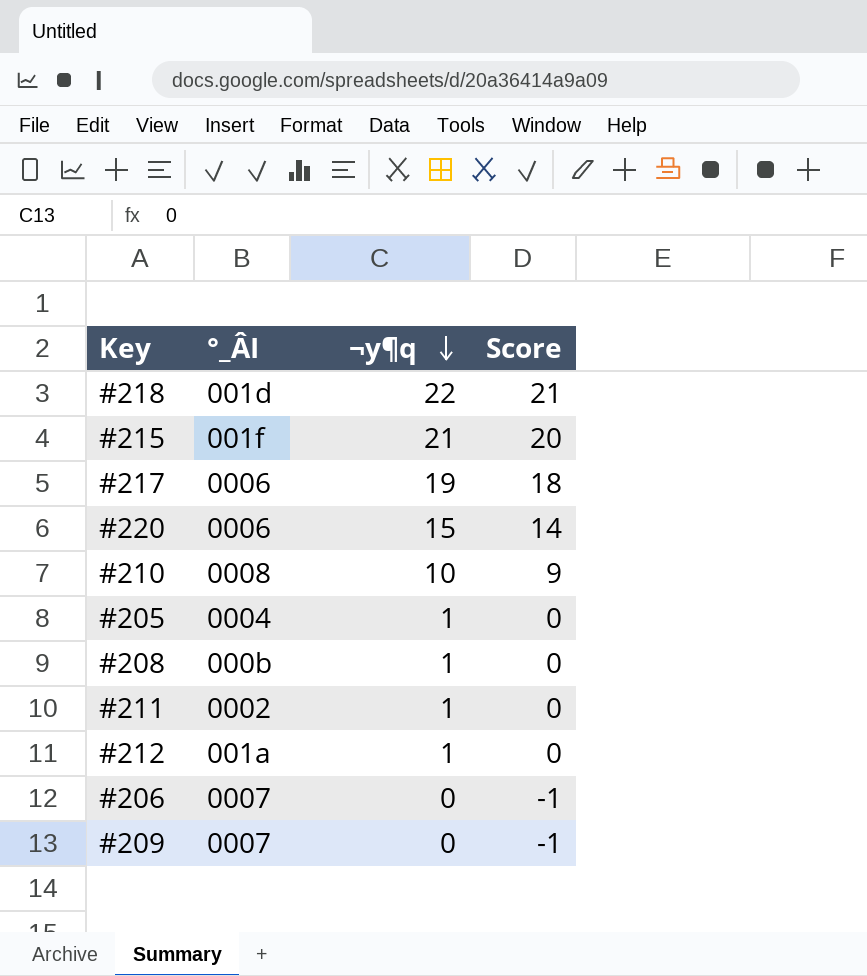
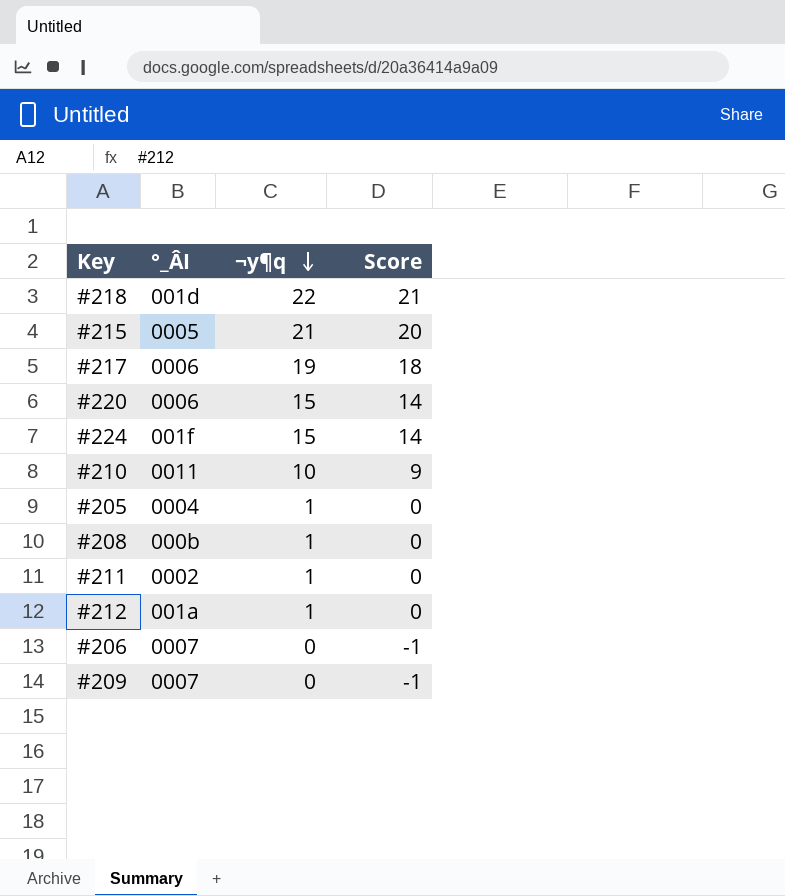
#215 | °_ÂI: 001f -> 0005
row #224: none -> 001f | 15 | 14
#210 | °_ÂI: 0008 -> 0011

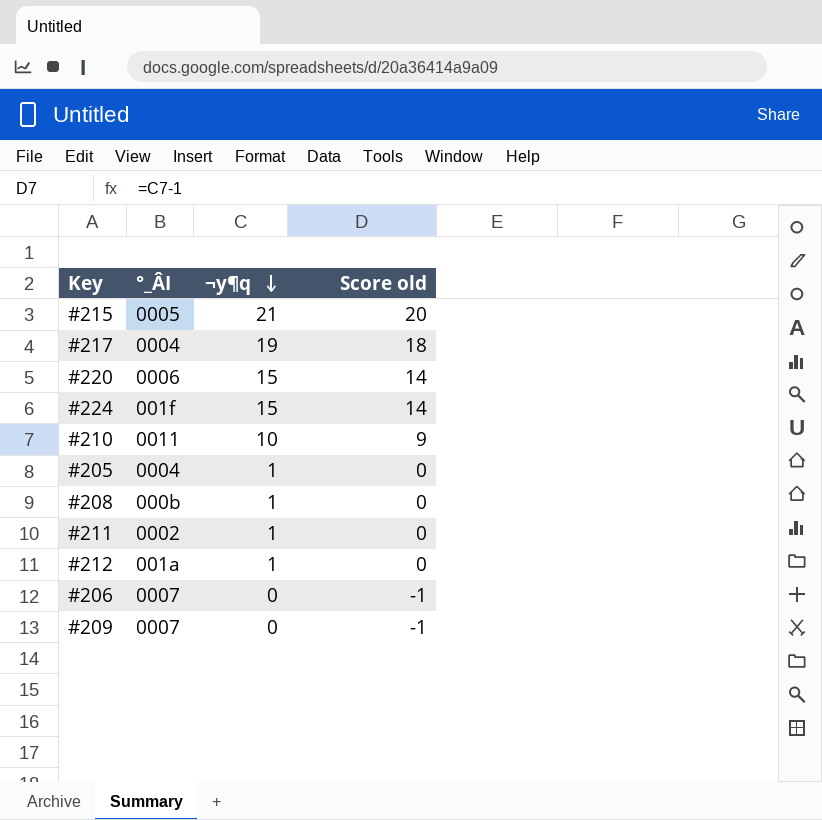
column name: Score -> Score old
row #218: 001d | 22 | 21 -> none
#217 | °_ÂI: 0006 -> 0004

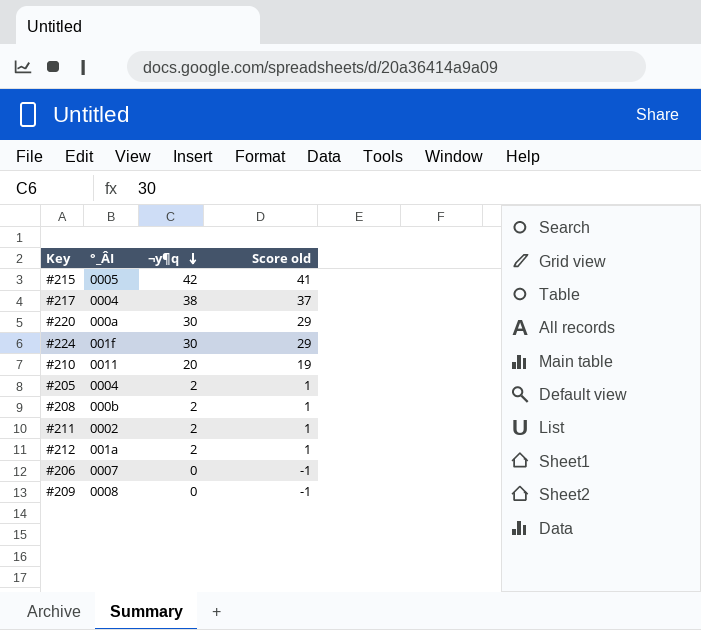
#215 | ¬y¶q: 21 -> 42
#215 | Score old: 20 -> 41
#217 | ¬y¶q: 19 -> 38
#217 | Score old: 18 -> 37
#220 | °_ÂI: 0006 -> 000a
#220 | ¬y¶q: 15 -> 30
#220 | Score old: 14 -> 29
#224 | ¬y¶q: 15 -> 30
#224 | Score old: 14 -> 29
#210 | ¬y¶q: 10 -> 20
#210 | Score old: 9 -> 19
#205 | ¬y¶q: 1 -> 2
#205 | Score old: 0 -> 1
#208 | ¬y¶q: 1 -> 2
#208 | Score old: 0 -> 1
#211 | ¬y¶q: 1 -> 2
#211 | Score old: 0 -> 1
#212 | ¬y¶q: 1 -> 2
#212 | Score old: 0 -> 1
#209 | °_ÂI: 0007 -> 0008

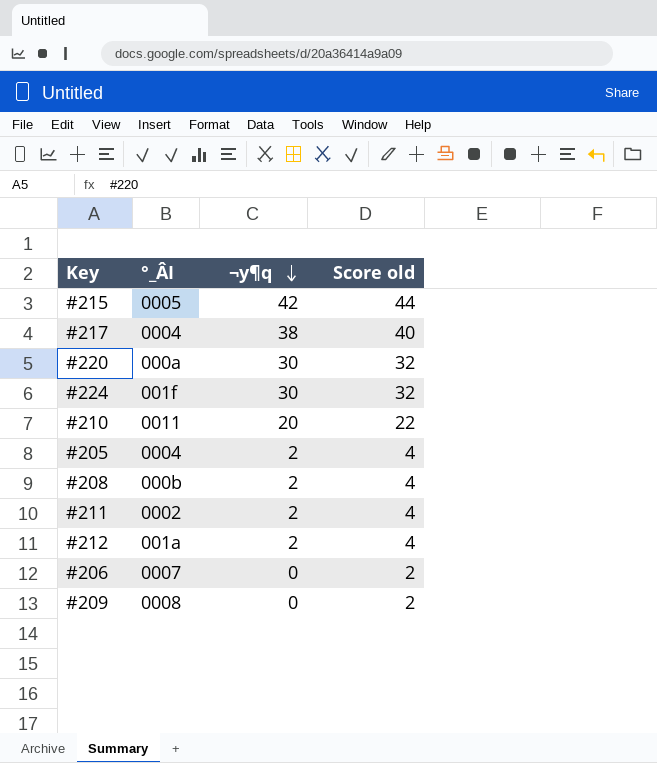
column Score old | formula: [¬y¶q] - 1 -> [¬y¶q] + 2

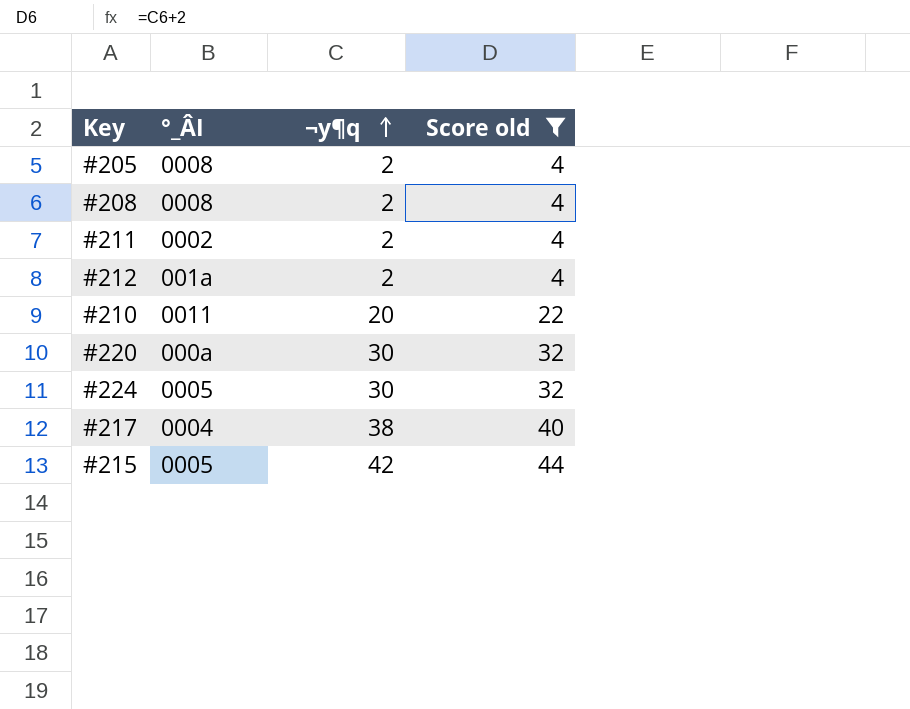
filter: none -> Score old != 2
row order: ¬y¶q descending -> ¬y¶q ascending
#205 | °_ÂI: 0004 -> 0008
#208 | °_ÂI: 000b -> 0008
#224 | °_ÂI: 001f -> 0005

